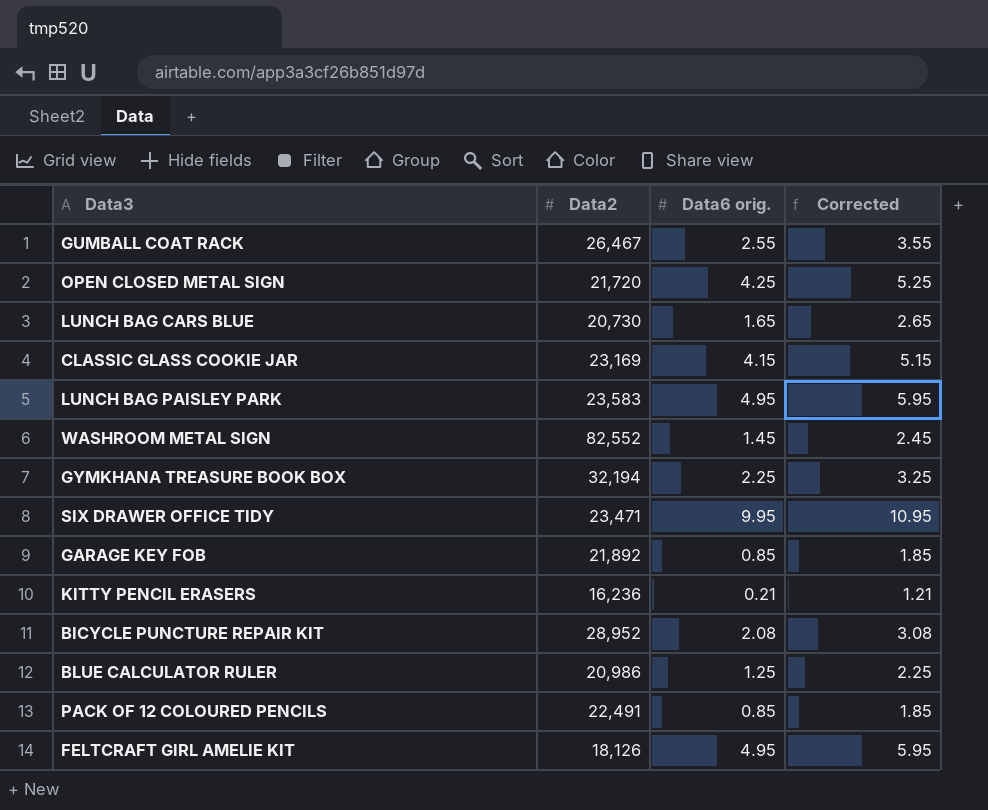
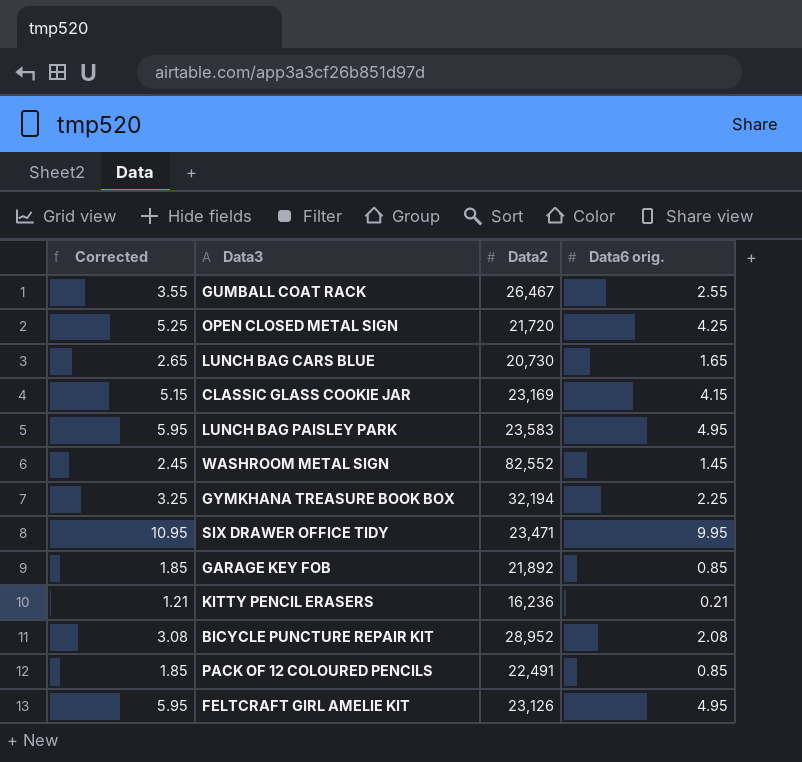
column Corrected | position: 4 -> 1
row BLUE CALCULATOR RULER: 20,986 | 1.25 | 2.25 -> none
FELTCRAFT GIRL AMELIE KIT | Data2: 18,126 -> 23,126

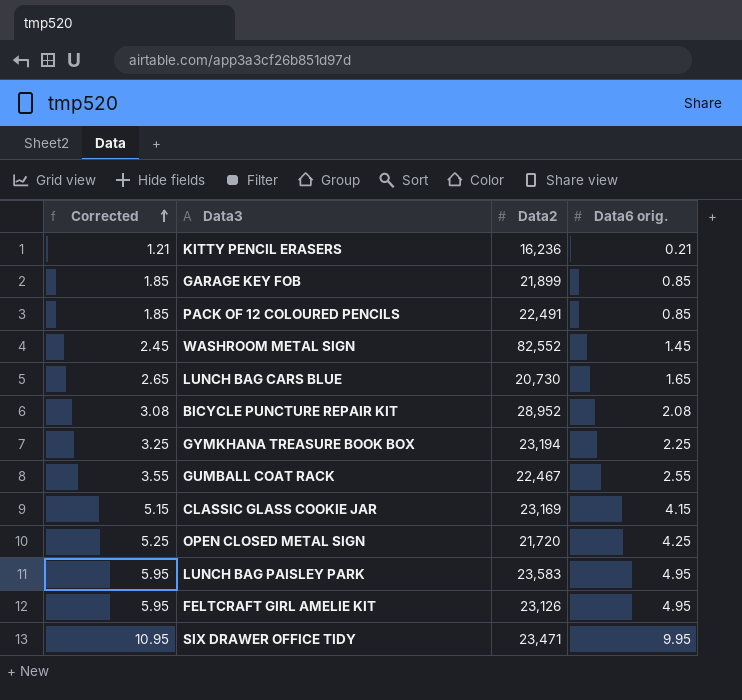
row order: none -> Corrected ascending
GARAGE KEY FOB | Data2: 21,892 -> 21,899
GYMKHANA TREASURE BOOK BOX | Data2: 32,194 -> 23,194
GUMBALL COAT RACK | Data2: 26,467 -> 22,467

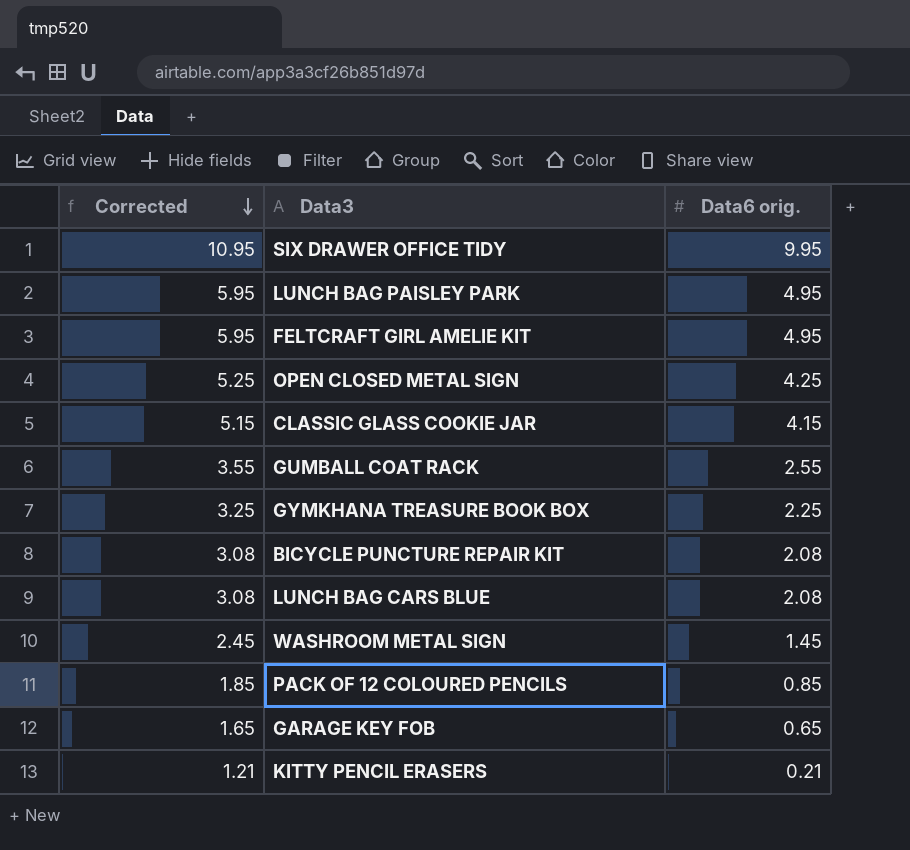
row order: Corrected ascending -> Corrected descending
column Data2 | position: 3 -> none
LUNCH BAG CARS BLUE | Corrected: 2.65 -> 3.08
LUNCH BAG CARS BLUE | Data6 orig.: 1.65 -> 2.08
GARAGE KEY FOB | Corrected: 1.85 -> 1.65
GARAGE KEY FOB | Data6 orig.: 0.85 -> 0.65

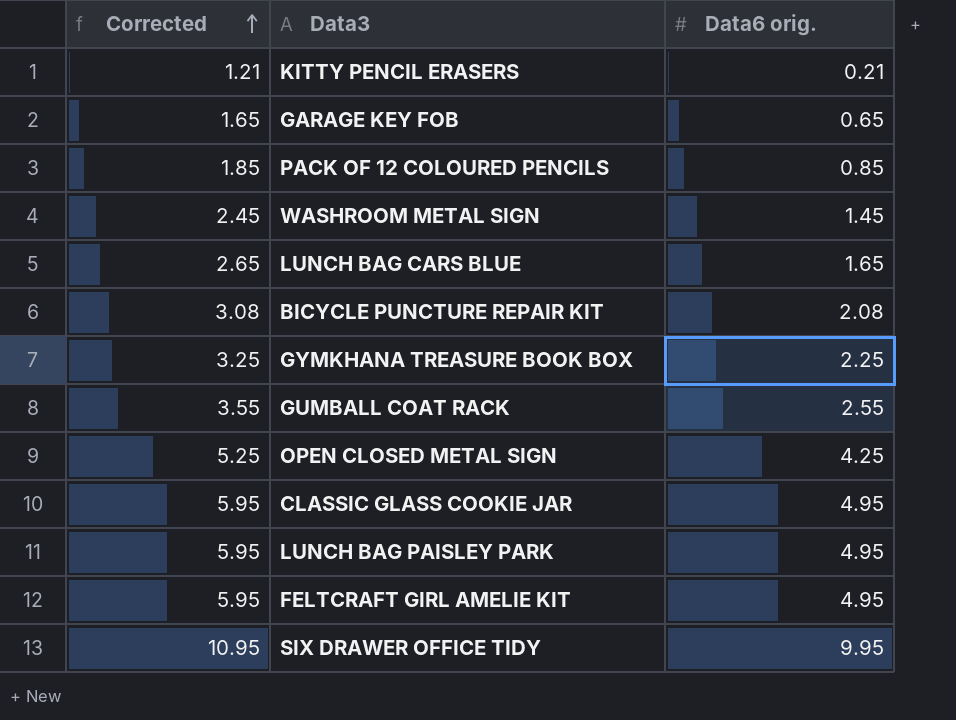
row order: Corrected descending -> Corrected ascending
LUNCH BAG CARS BLUE | Corrected: 3.08 -> 2.65
LUNCH BAG CARS BLUE | Data6 orig.: 2.08 -> 1.65
CLASSIC GLASS COOKIE JAR | Corrected: 5.15 -> 5.95
CLASSIC GLASS COOKIE JAR | Data6 orig.: 4.15 -> 4.95

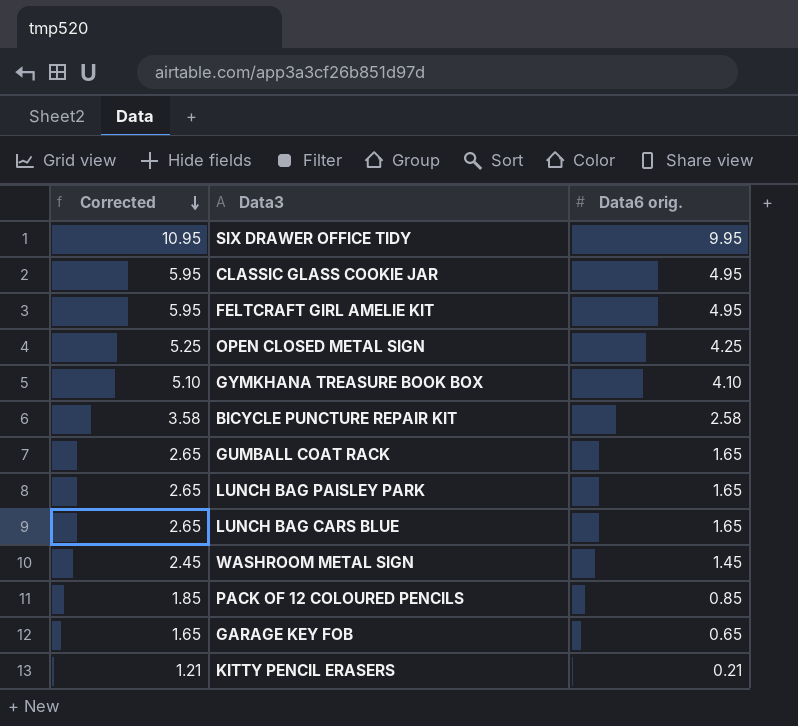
row order: Corrected ascending -> Corrected descending
GYMKHANA TREASURE BOOK BOX | Corrected: 3.25 -> 5.10
GYMKHANA TREASURE BOOK BOX | Data6 orig.: 2.25 -> 4.10
BICYCLE PUNCTURE REPAIR KIT | Corrected: 3.08 -> 3.58
BICYCLE PUNCTURE REPAIR KIT | Data6 orig.: 2.08 -> 2.58
GUMBALL COAT RACK | Corrected: 3.55 -> 2.65
GUMBALL COAT RACK | Data6 orig.: 2.55 -> 1.65
LUNCH BAG PAISLEY PARK | Corrected: 5.95 -> 2.65
LUNCH BAG PAISLEY PARK | Data6 orig.: 4.95 -> 1.65

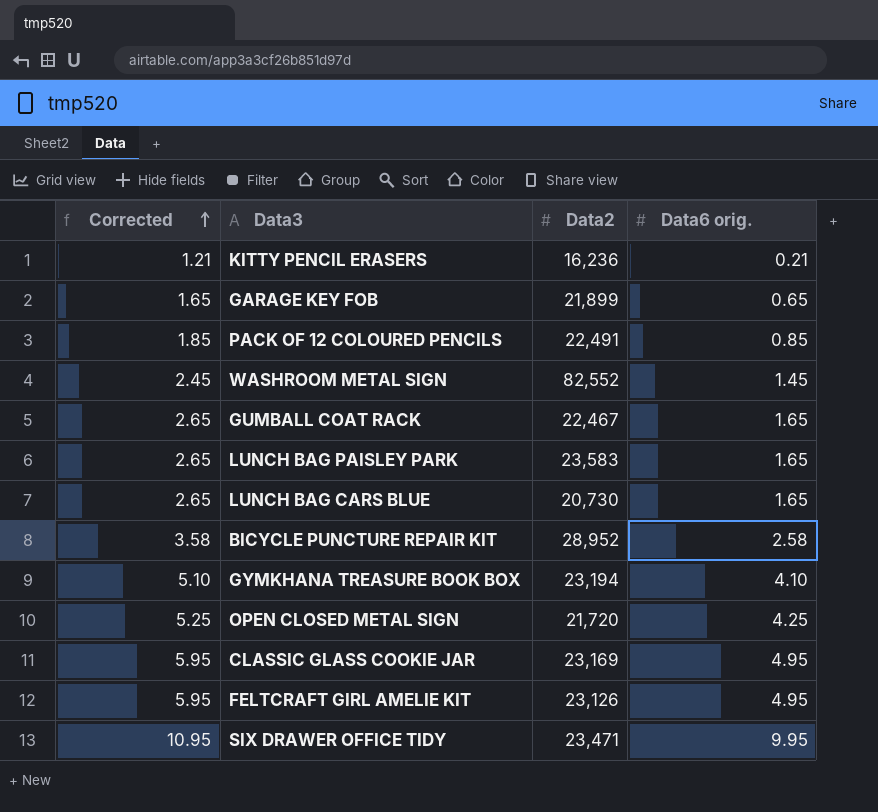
row order: Corrected descending -> Corrected ascending
column Data2 | position: none -> 3

